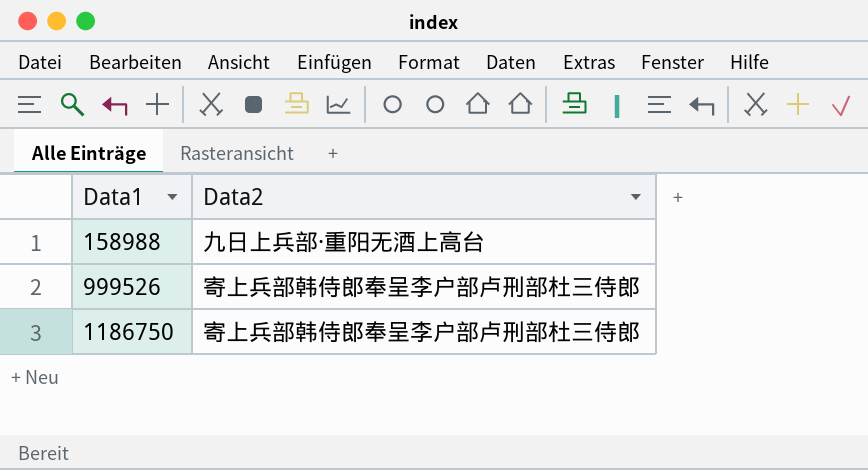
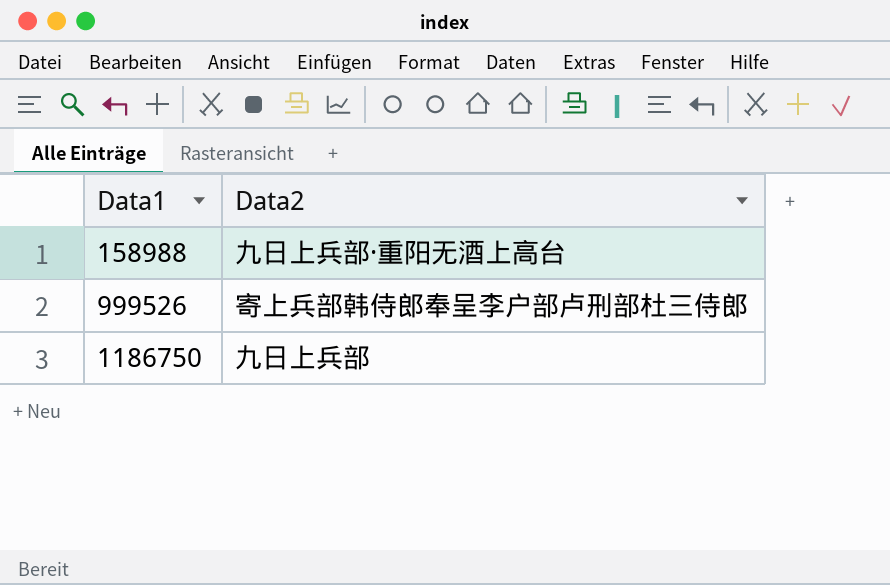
1186750 | Data2: 寄上兵部韩侍郎奉呈李户部卢刑部杜三侍郎 -> 九日上兵部

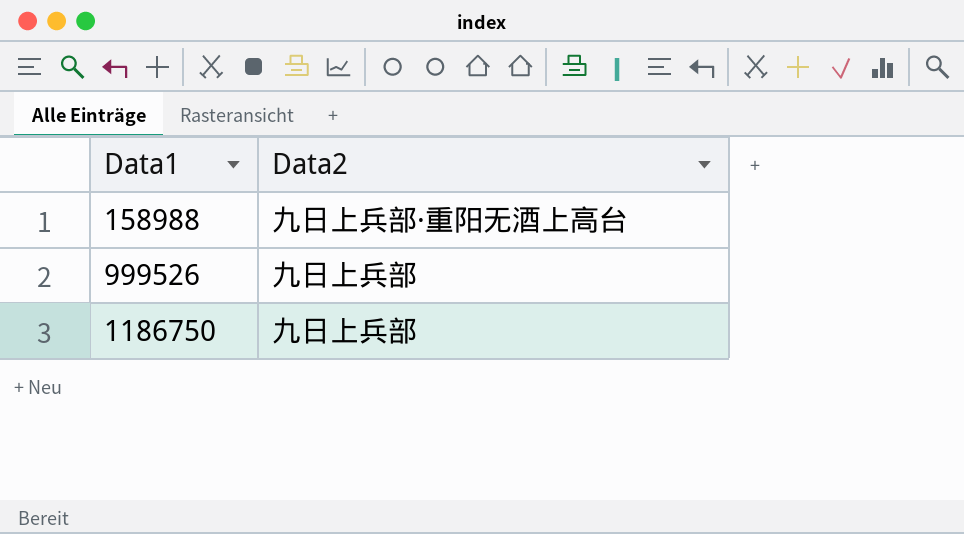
999526 | Data2: 寄上兵部韩侍郎奉呈李户部卢刑部杜三侍郎 -> 九日上兵部

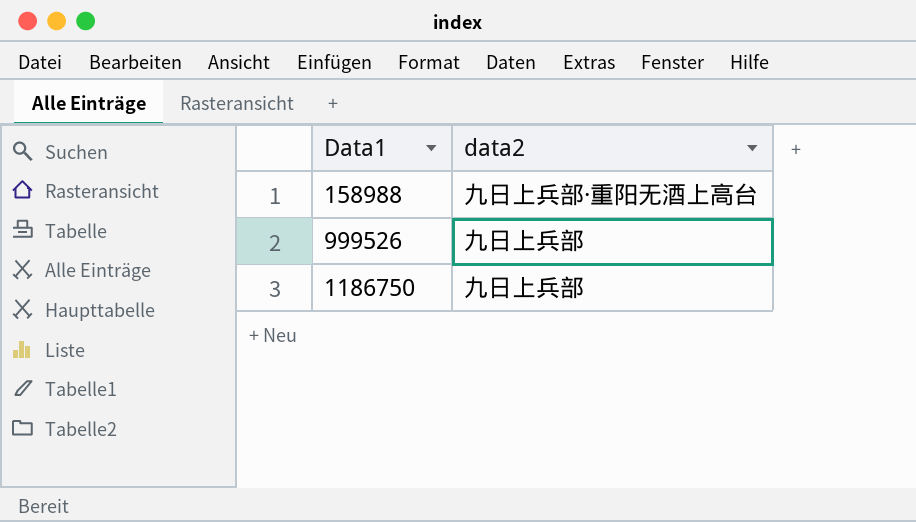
column name: Data2 -> data2

